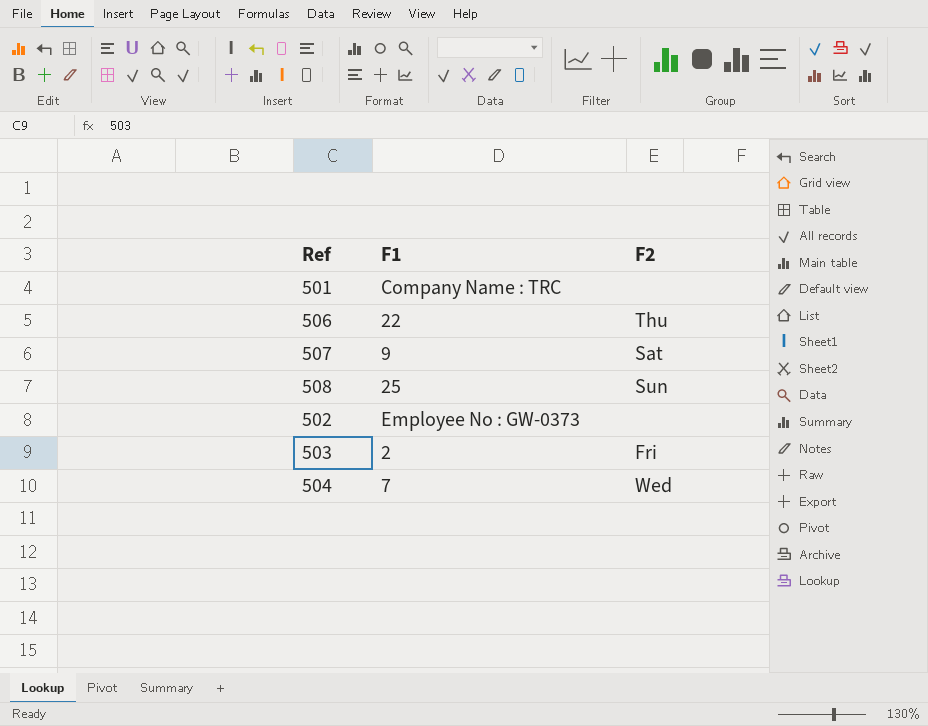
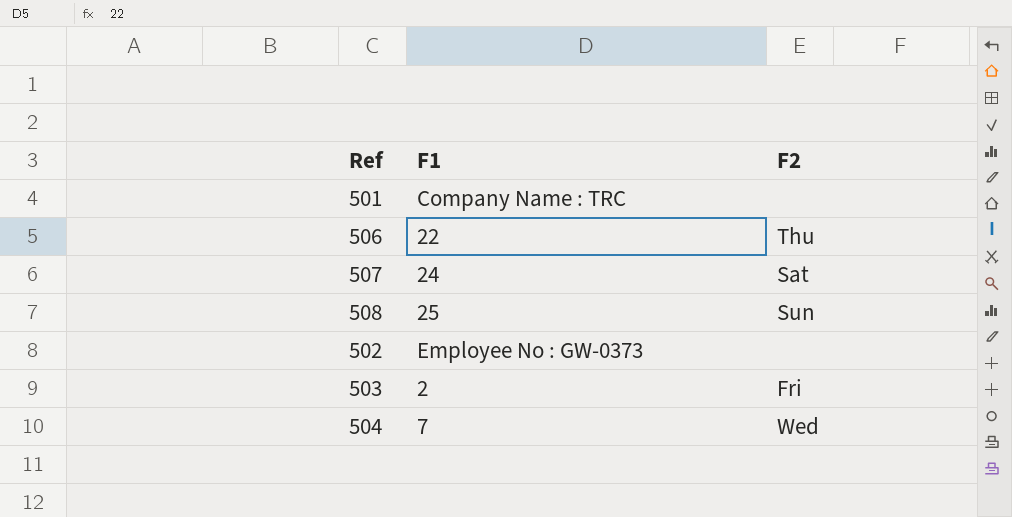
507 | F1: 9 -> 24

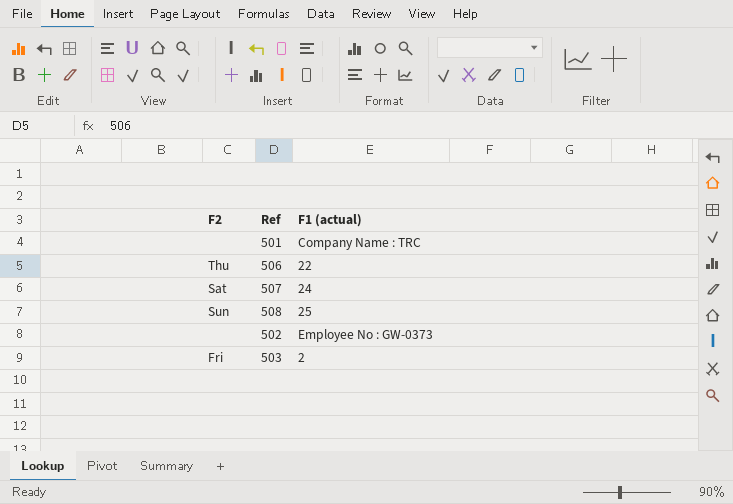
column F2 | position: 3 -> 1
column name: F1 -> F1 (actual)
row 504: 7 | Wed -> none

